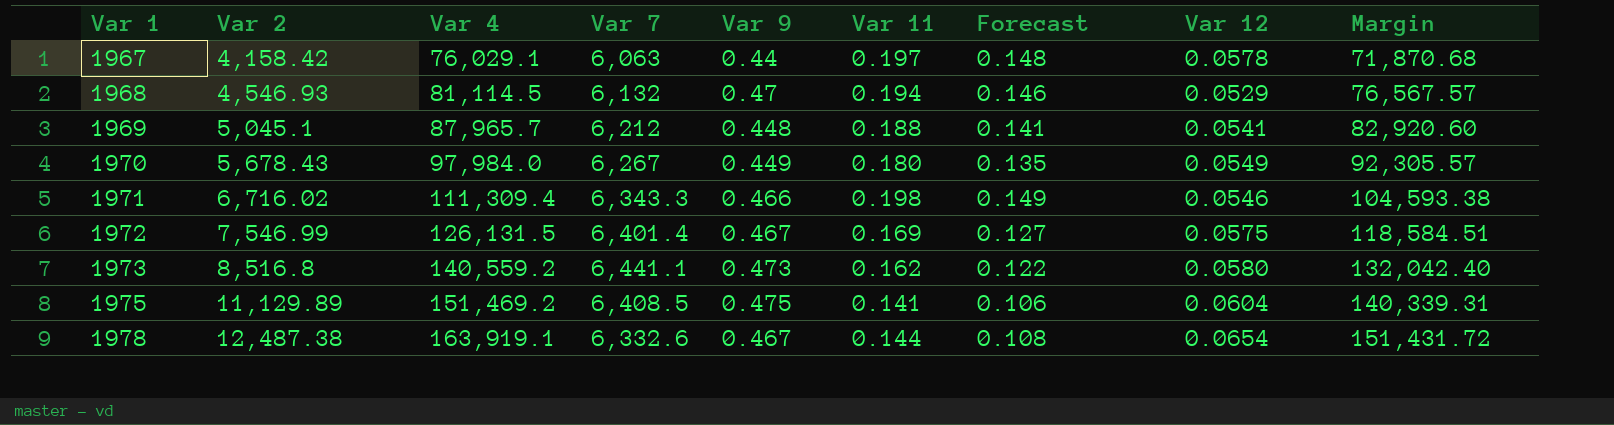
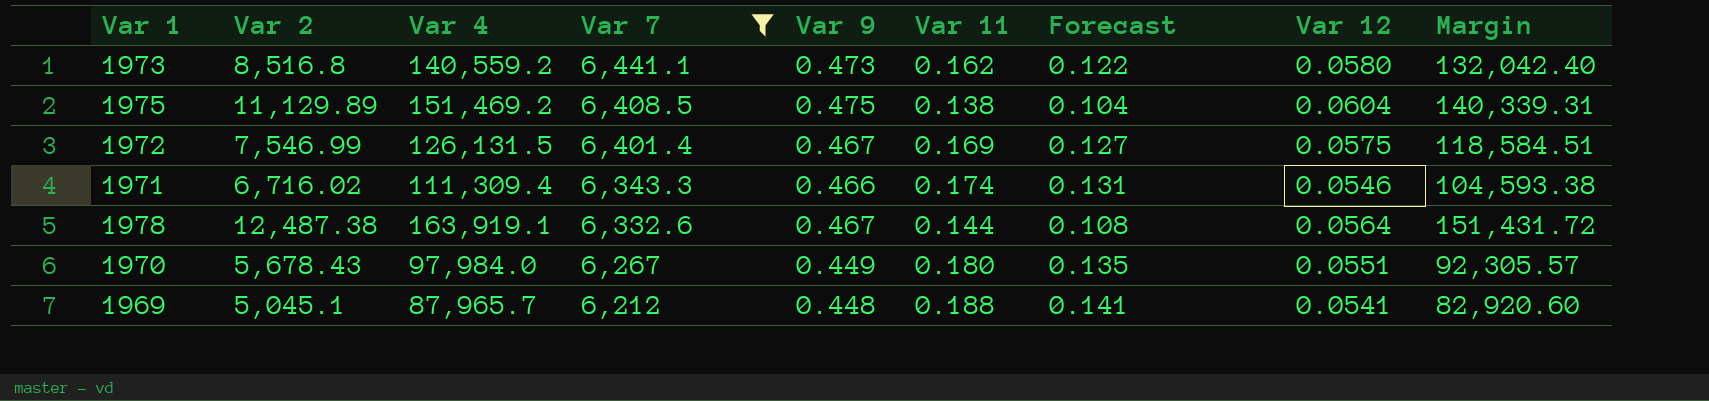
filter: none -> Var 7 >= 6,212
row order: Var 1 ascending -> Var 7 descending
1975 | Var 11: 0.141 -> 0.138
1975 | Forecast: 0.106 -> 0.104
1971 | Var 11: 0.198 -> 0.174
1971 | Forecast: 0.149 -> 0.131
1978 | Var 12: 0.0654 -> 0.0564
1970 | Var 12: 0.0549 -> 0.0551

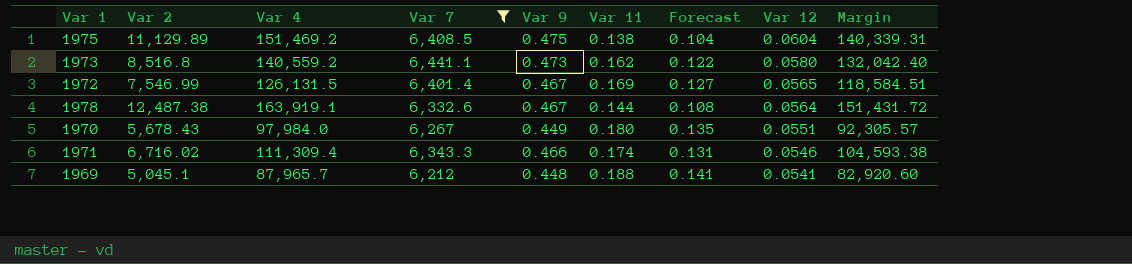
row order: Var 7 descending -> Var 12 descending
1972 | Var 12: 0.0575 -> 0.0565

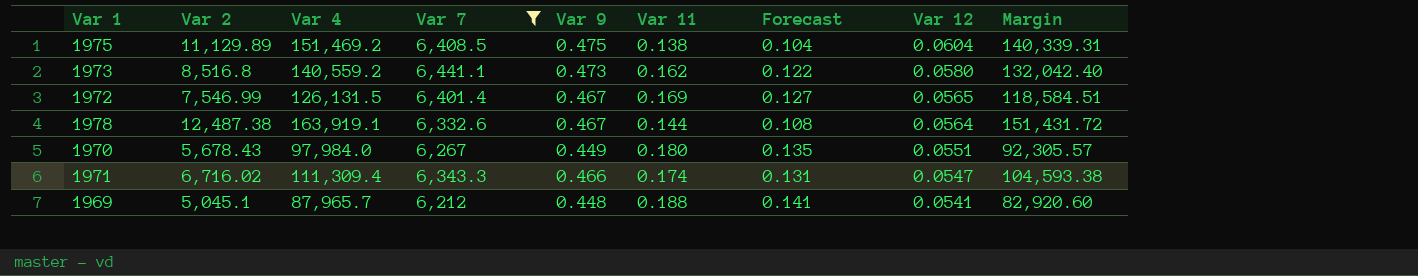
1971 | Var 12: 0.0546 -> 0.0547

